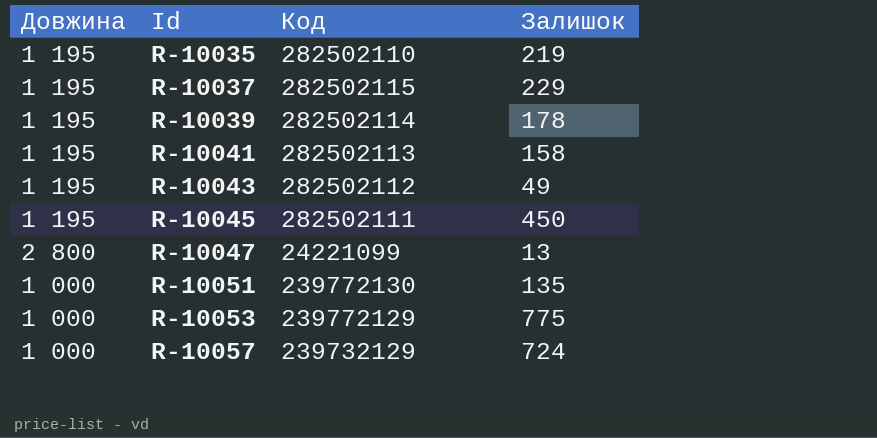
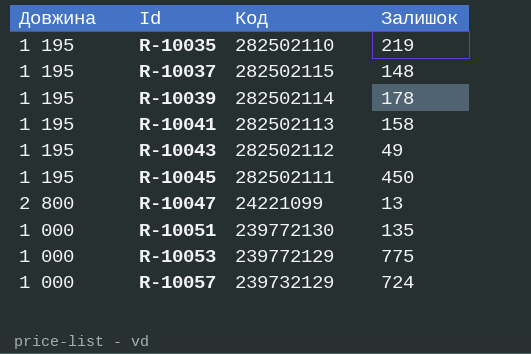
R-10037 | Залишок: 229 -> 148

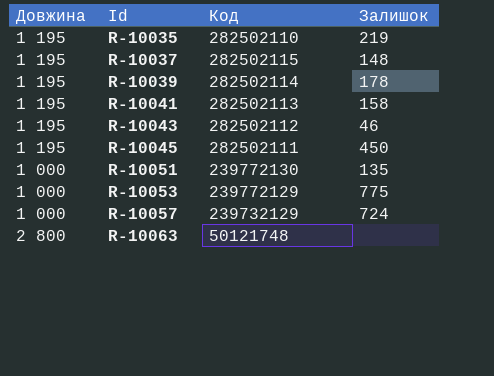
row R-10047: 2 800 | 24221099 | 13 -> none
R-10043 | Залишок: 49 -> 46
row R-10063: none -> 2 800 | 50121748 | none

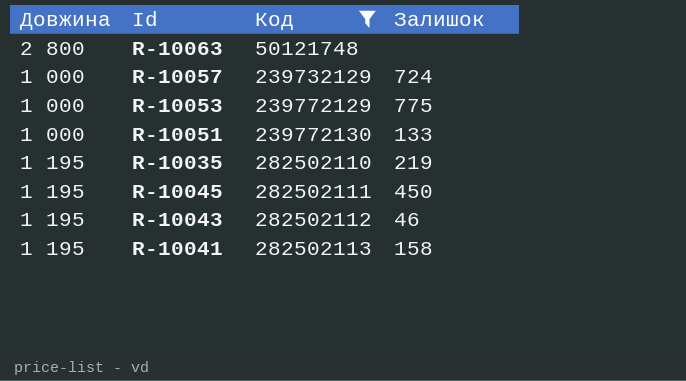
filter: none -> Код <= 282502113
row order: Id ascending -> Код ascending
R-10051 | Залишок: 135 -> 133

